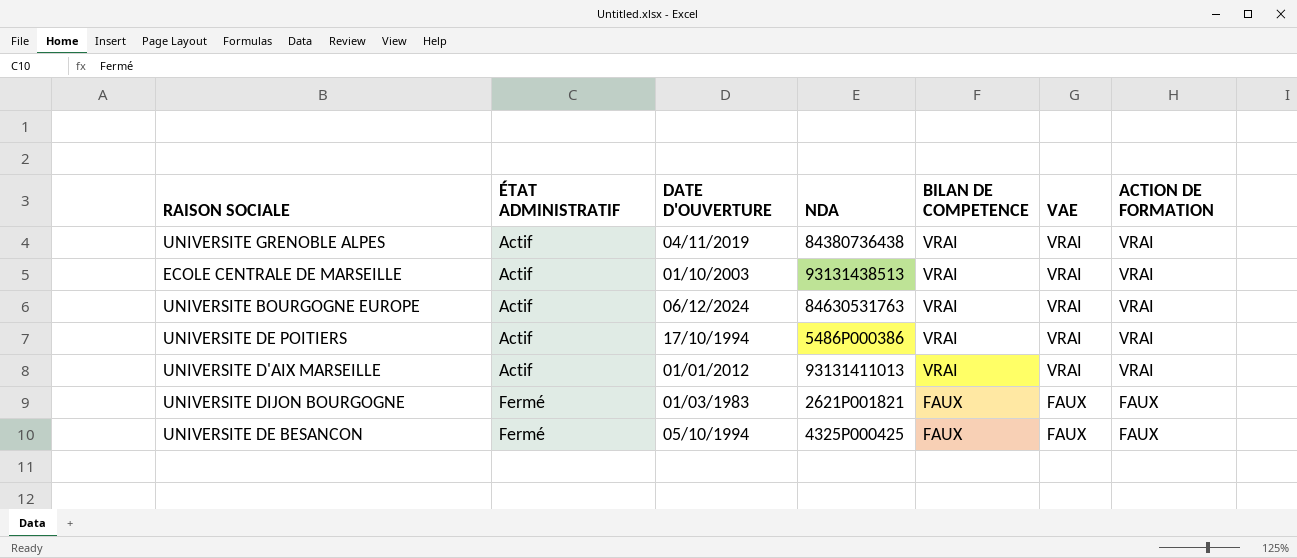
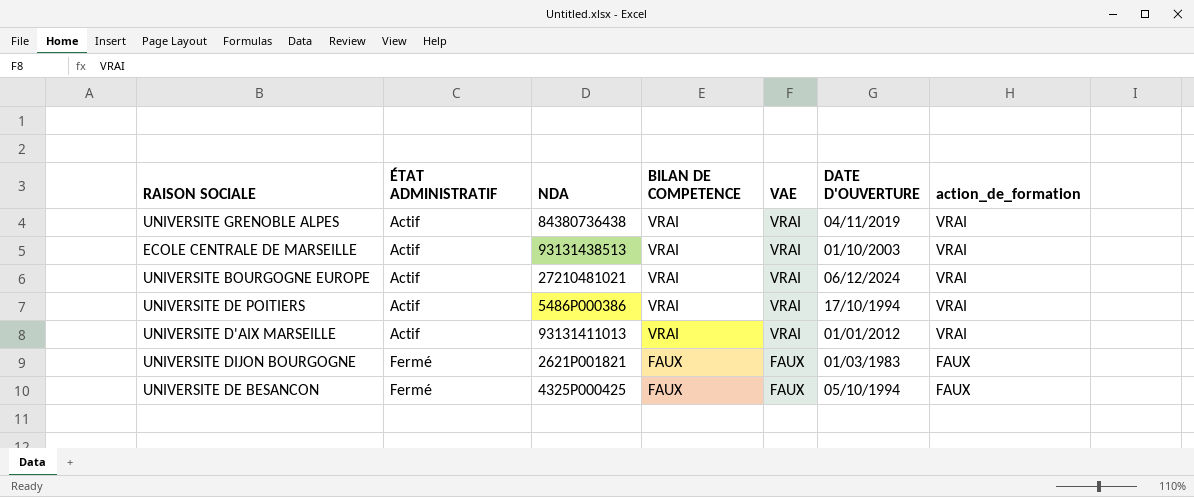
column DATE D'OUVERTURE | position: 3 -> 6
column name: ACTION DE FORMATION -> action_de_formation
UNIVERSITE BOURGOGNE EUROPE | NDA: 84630531763 -> 27210481021

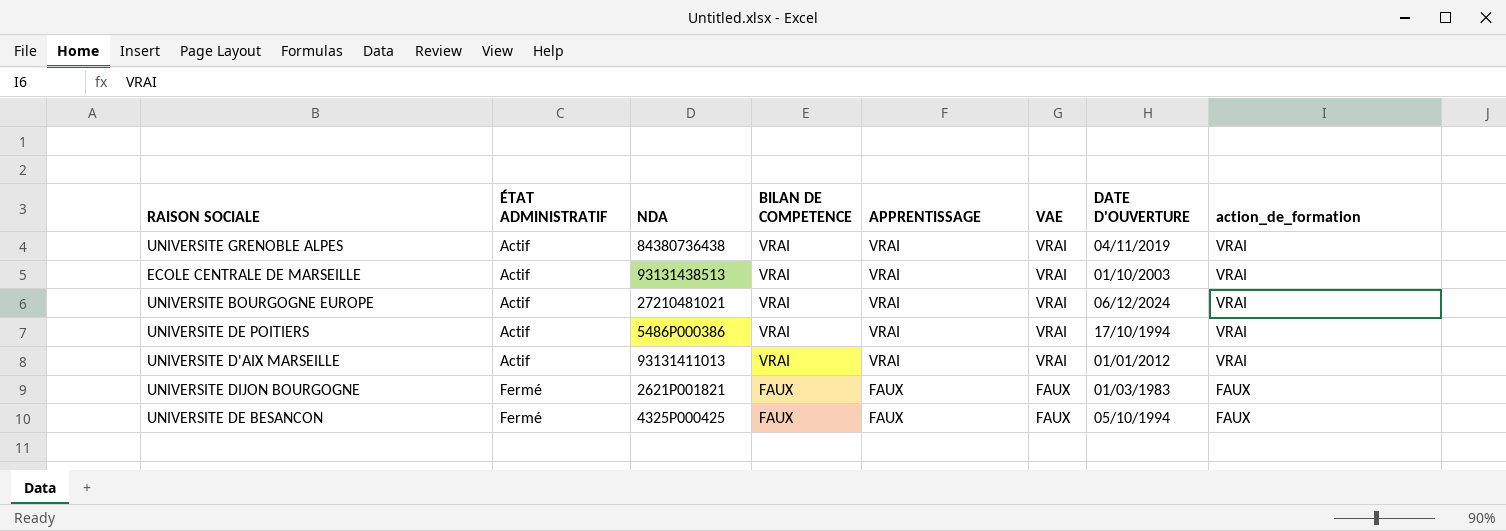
column APPRENTISSAGE | position: none -> 5

